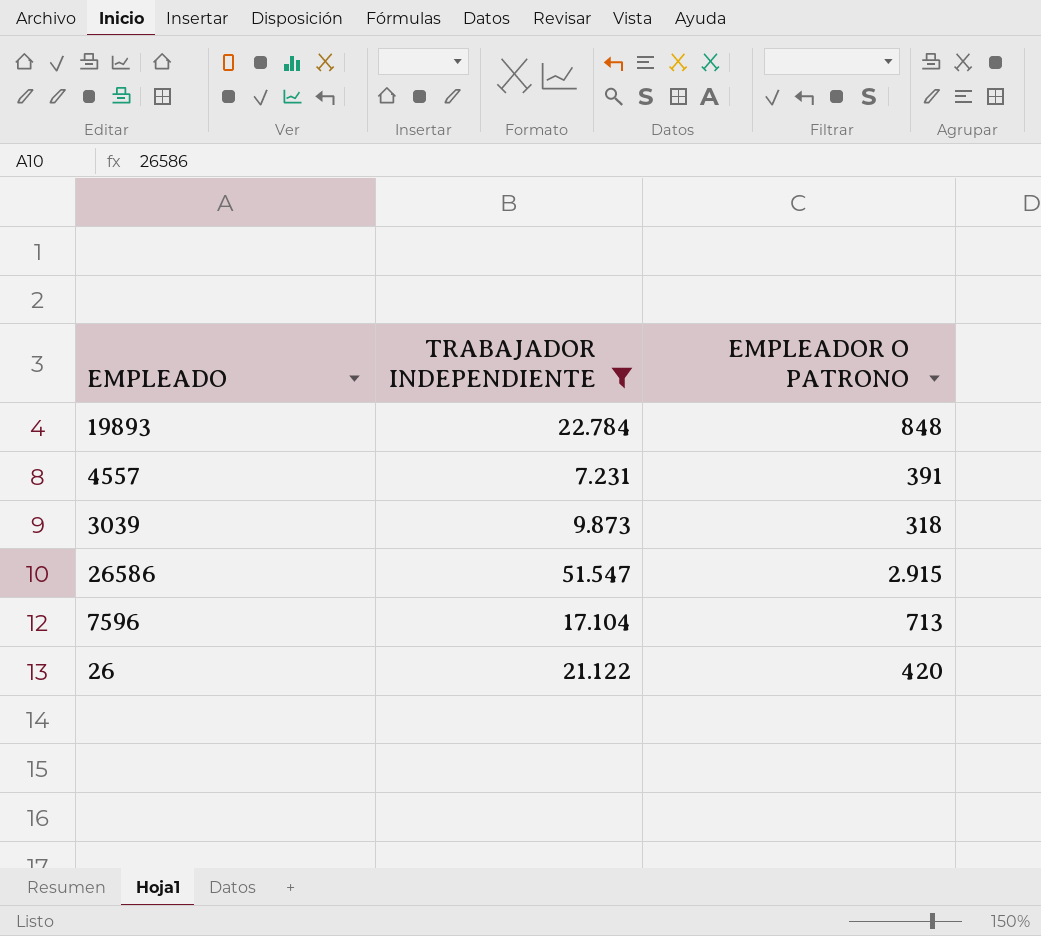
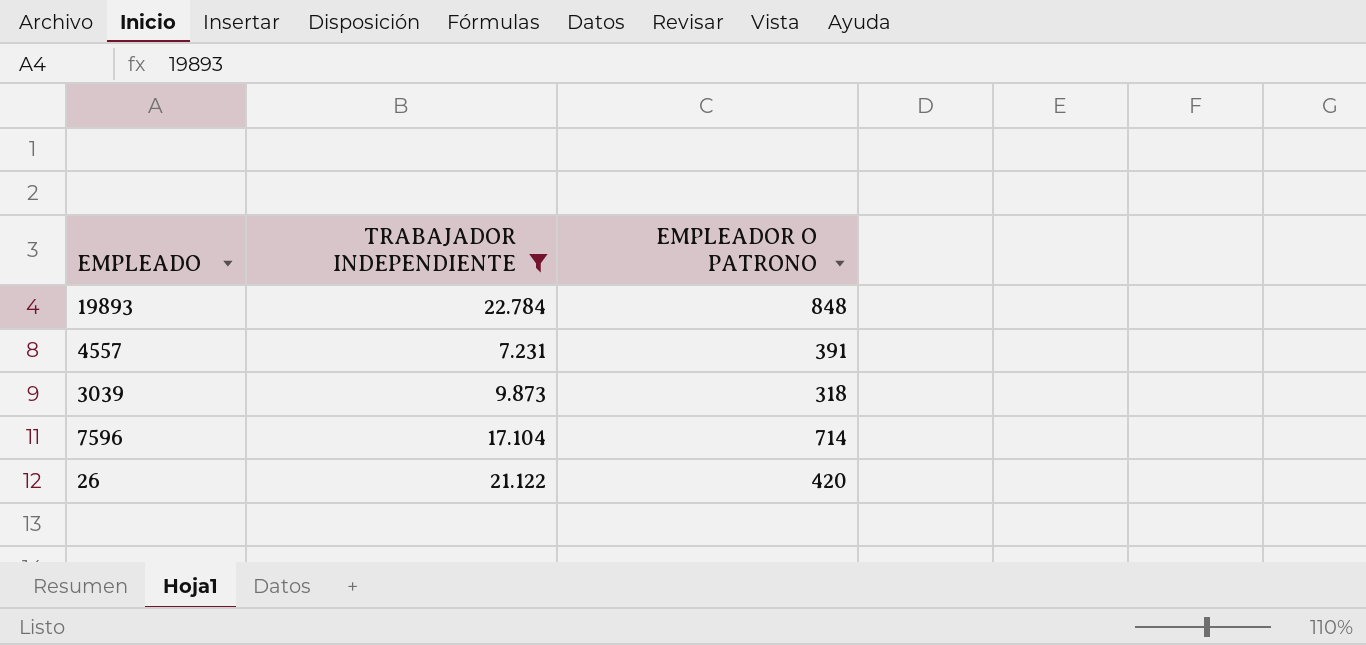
row 26586: 51.547 | 2.915 -> none
7596 | EMPLEADOR O PATRONO: 713 -> 714

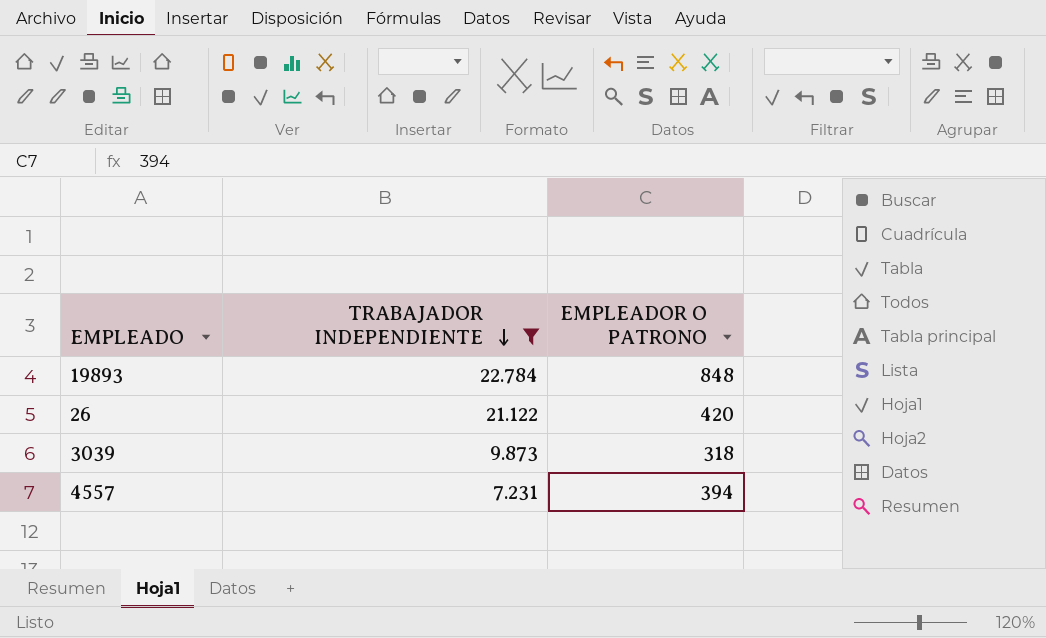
row order: none -> TRABAJADOR INDEPENDIENTE descending
row 7596: 17.104 | 714 -> none
4557 | EMPLEADOR O PATRONO: 391 -> 394

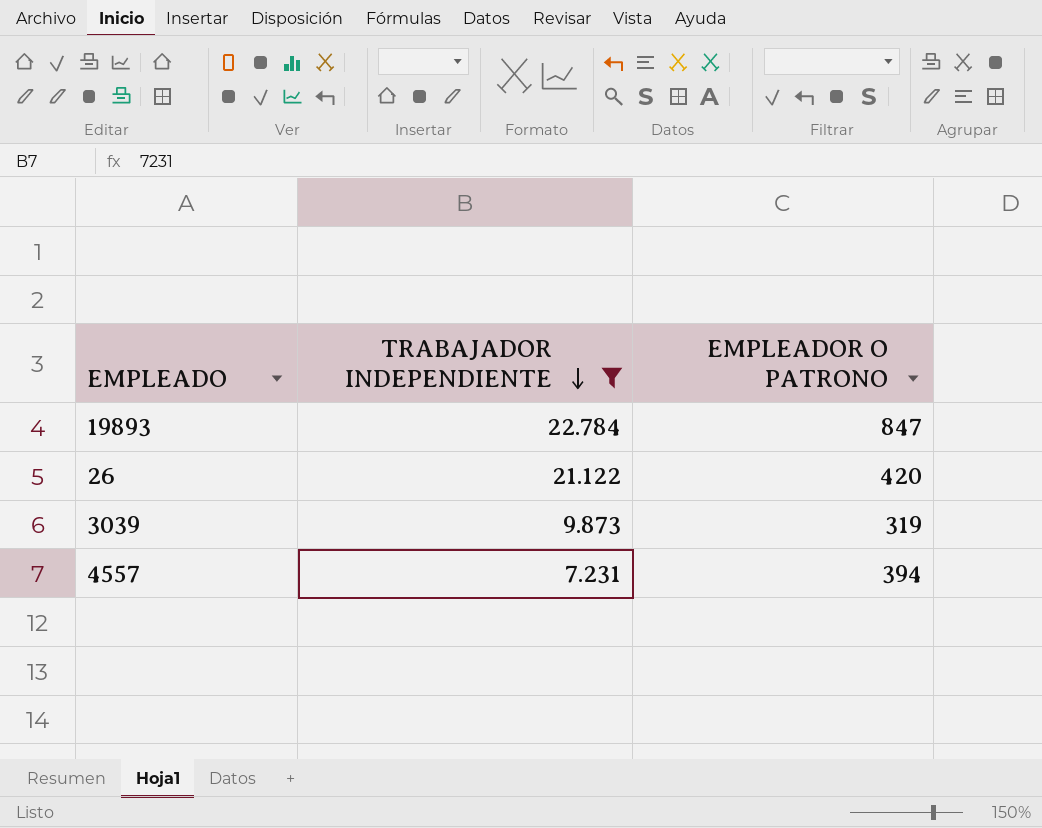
19893 | EMPLEADOR O PATRONO: 848 -> 847
3039 | EMPLEADOR O PATRONO: 318 -> 319

